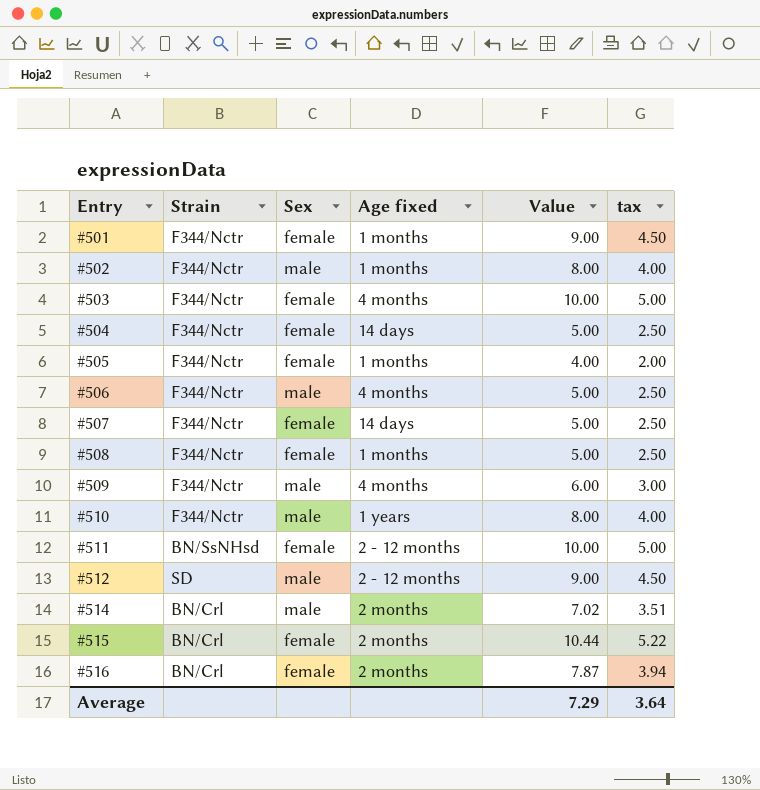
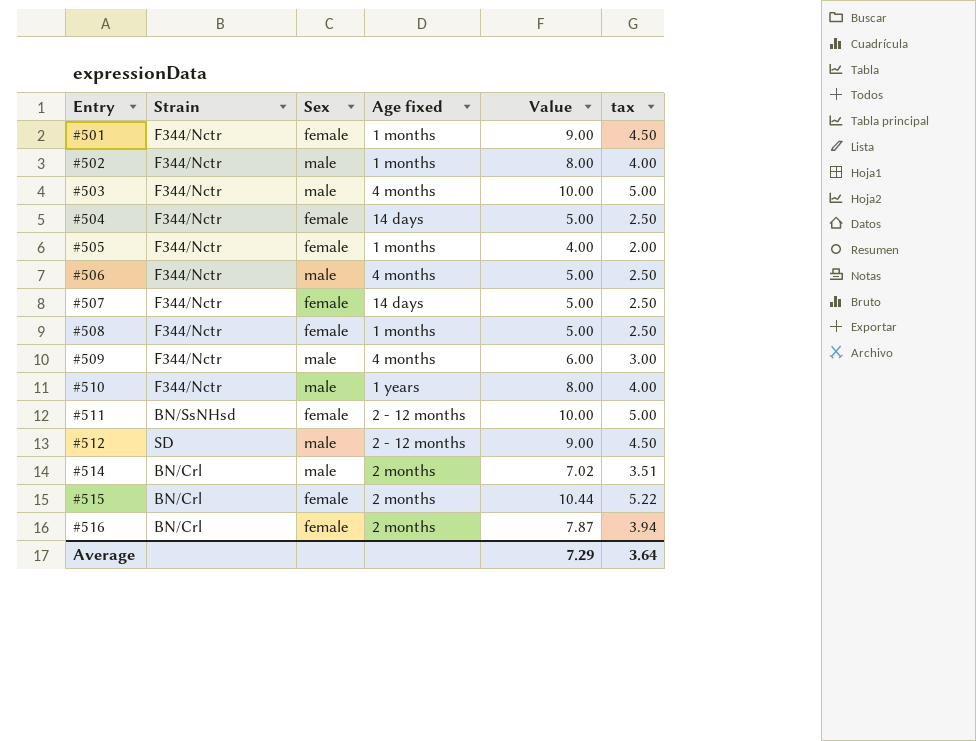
#503 | Sex: female -> male

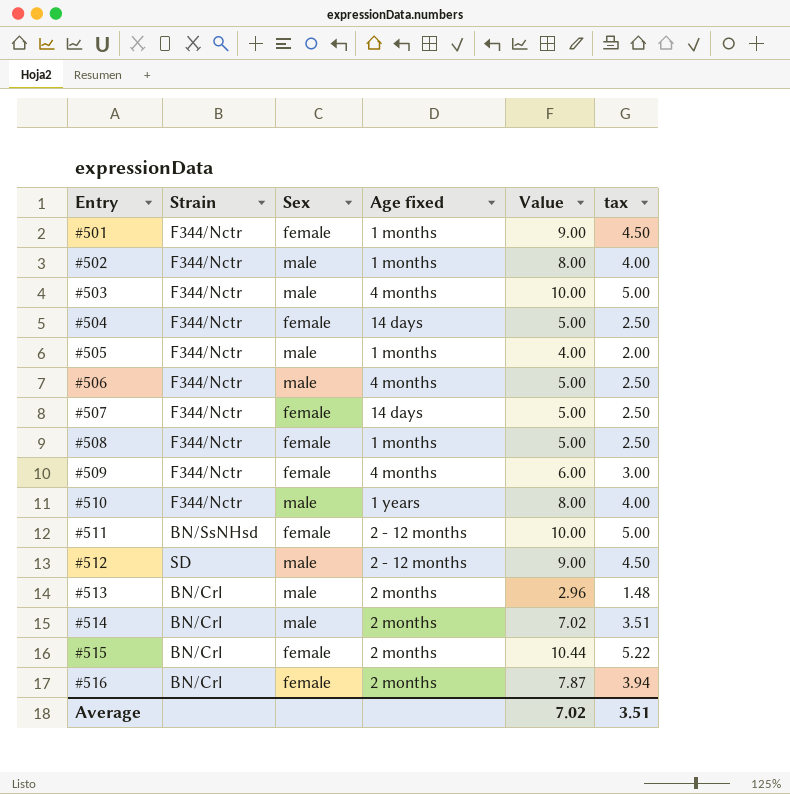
#505 | Sex: female -> male
#509 | Sex: male -> female
row #513: none -> BN/Crl | male | 2 months | 2.96 | 1.48
Average | Value: 7.29 -> 7.02
Average | tax: 3.64 -> 3.51

